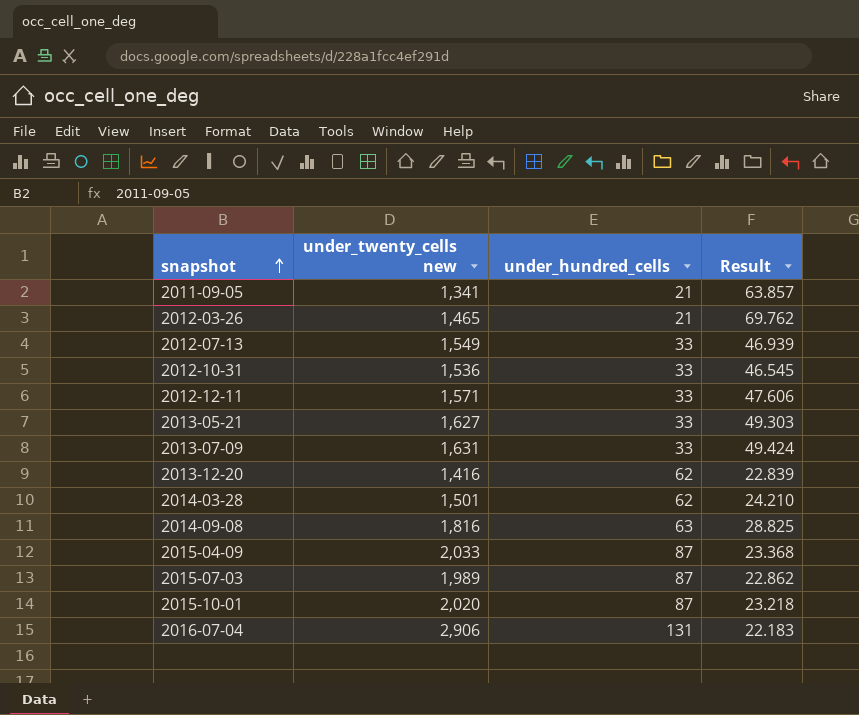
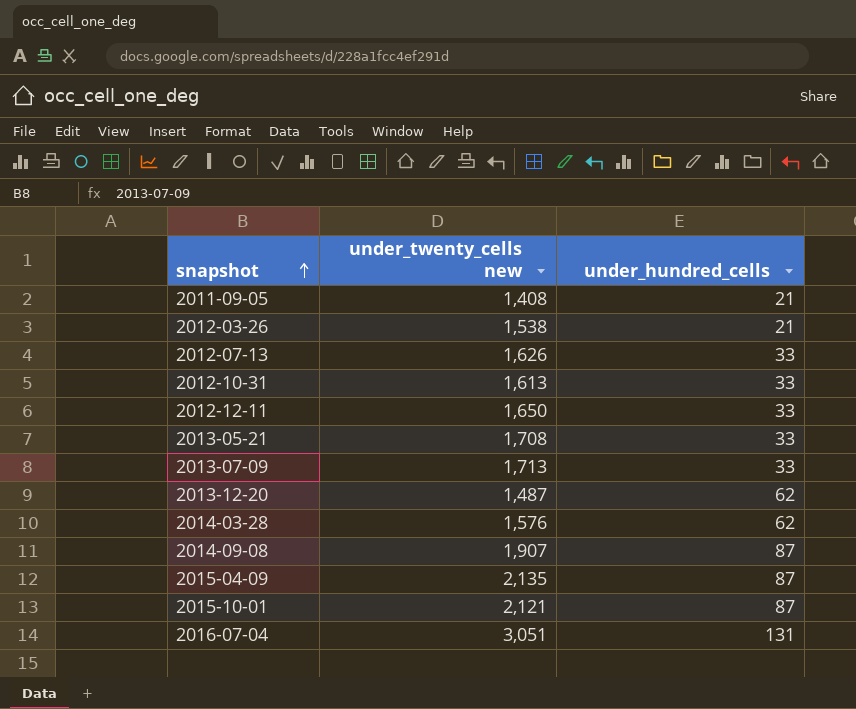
column Result | formula: [under_twenty_cells new] / [under_hundred_cells] -> none
row 2015-07-03: 1,989 | 87 | 22.862 -> none
2011-09-05 | under_twenty_cells new: 1,341 -> 1,408
2012-03-26 | under_twenty_cells new: 1,465 -> 1,538
2012-07-13 | under_twenty_cells new: 1,549 -> 1,626
2012-10-31 | under_twenty_cells new: 1,536 -> 1,613
2012-12-11 | under_twenty_cells new: 1,571 -> 1,650
2013-05-21 | under_twenty_cells new: 1,627 -> 1,708
2013-07-09 | under_twenty_cells new: 1,631 -> 1,713
2013-12-20 | under_twenty_cells new: 1,416 -> 1,487
2014-03-28 | under_twenty_cells new: 1,501 -> 1,576
2014-09-08 | under_twenty_cells new: 1,816 -> 1,907
2014-09-08 | under_hundred_cells: 63 -> 87
2015-04-09 | under_twenty_cells new: 2,033 -> 2,135
2015-10-01 | under_twenty_cells new: 2,020 -> 2,121
2016-07-04 | under_twenty_cells new: 2,906 -> 3,051

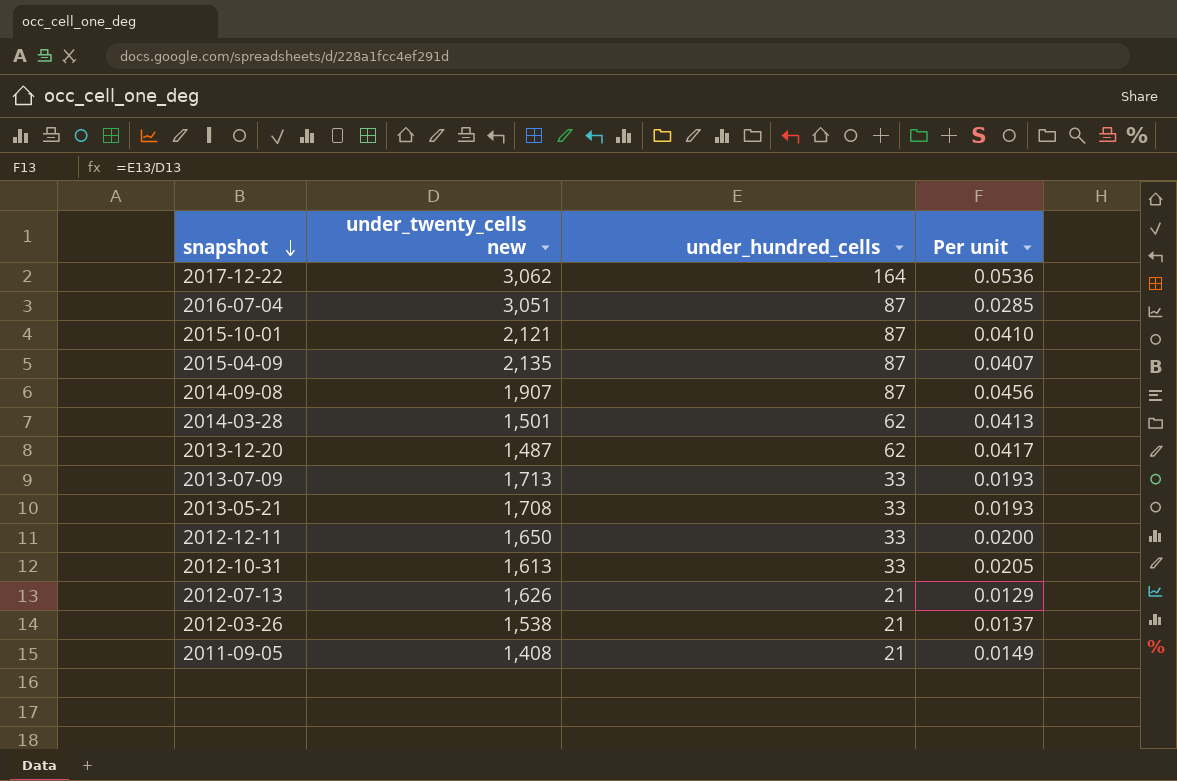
row order: snapshot ascending -> snapshot descending
column Per unit | formula: none -> [under_hundred_cells] / [under_twenty_cells new]
row 2017-12-22: none -> 3,062 | 164 | 0.0536
2016-07-04 | under_hundred_cells: 131 -> 87
2014-03-28 | under_twenty_cells new: 1,576 -> 1,501
2012-07-13 | under_hundred_cells: 33 -> 21

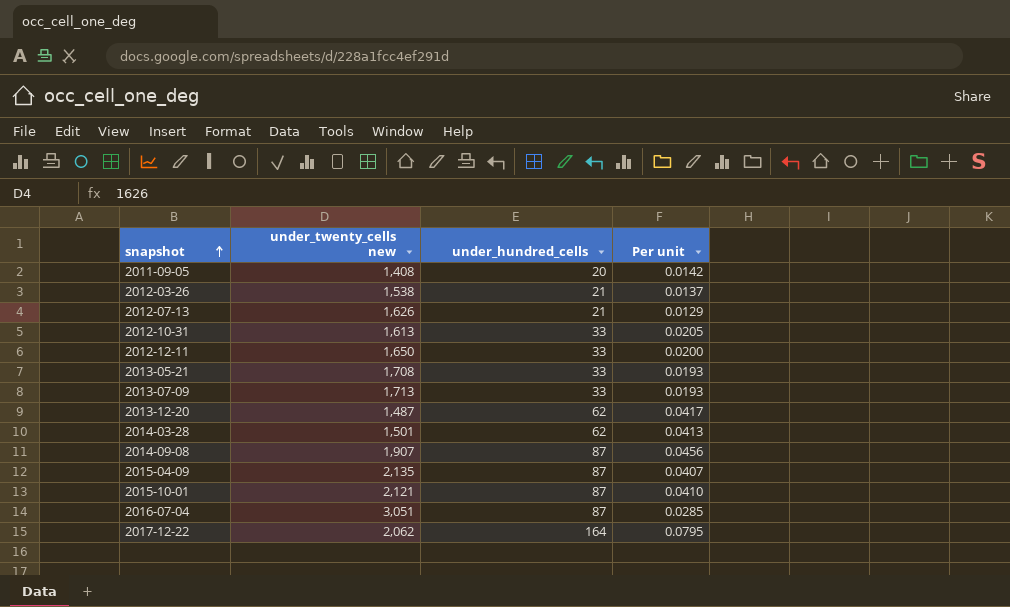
row order: snapshot descending -> snapshot ascending
2011-09-05 | under_hundred_cells: 21 -> 20
2011-09-05 | Per unit: 0.0149 -> 0.0142
2017-12-22 | under_twenty_cells new: 3,062 -> 2,062
2017-12-22 | Per unit: 0.0536 -> 0.0795

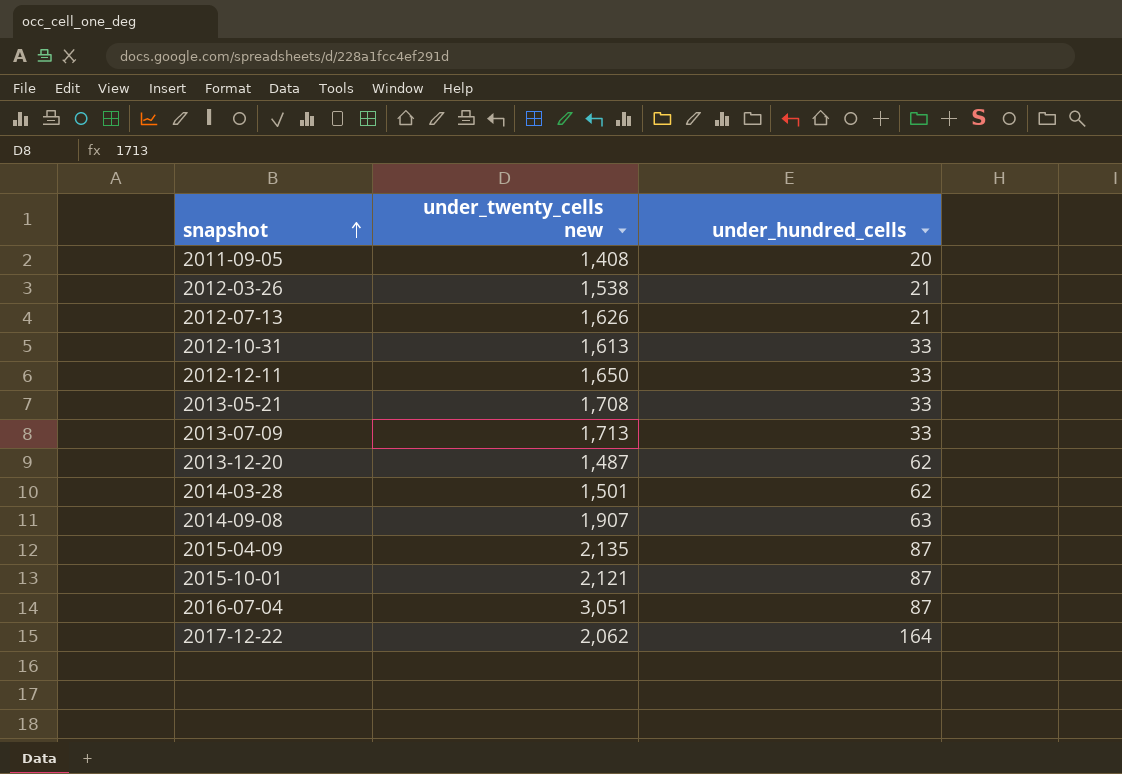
column Per unit | formula: [under_hundred_cells] / [under_twenty_cells new] -> none
2014-09-08 | under_hundred_cells: 87 -> 63

